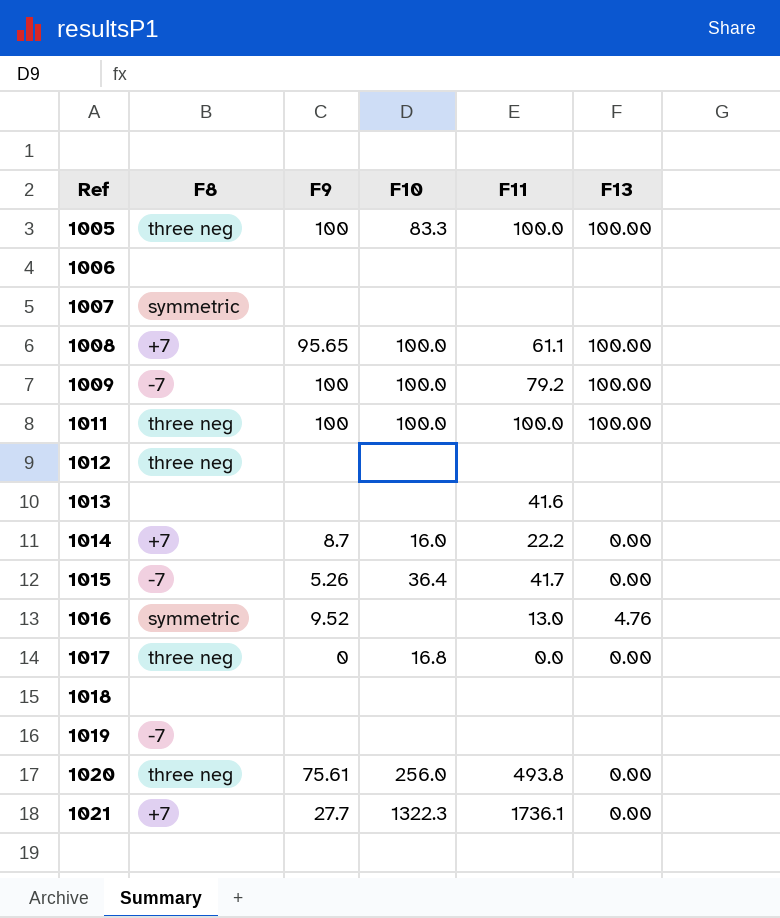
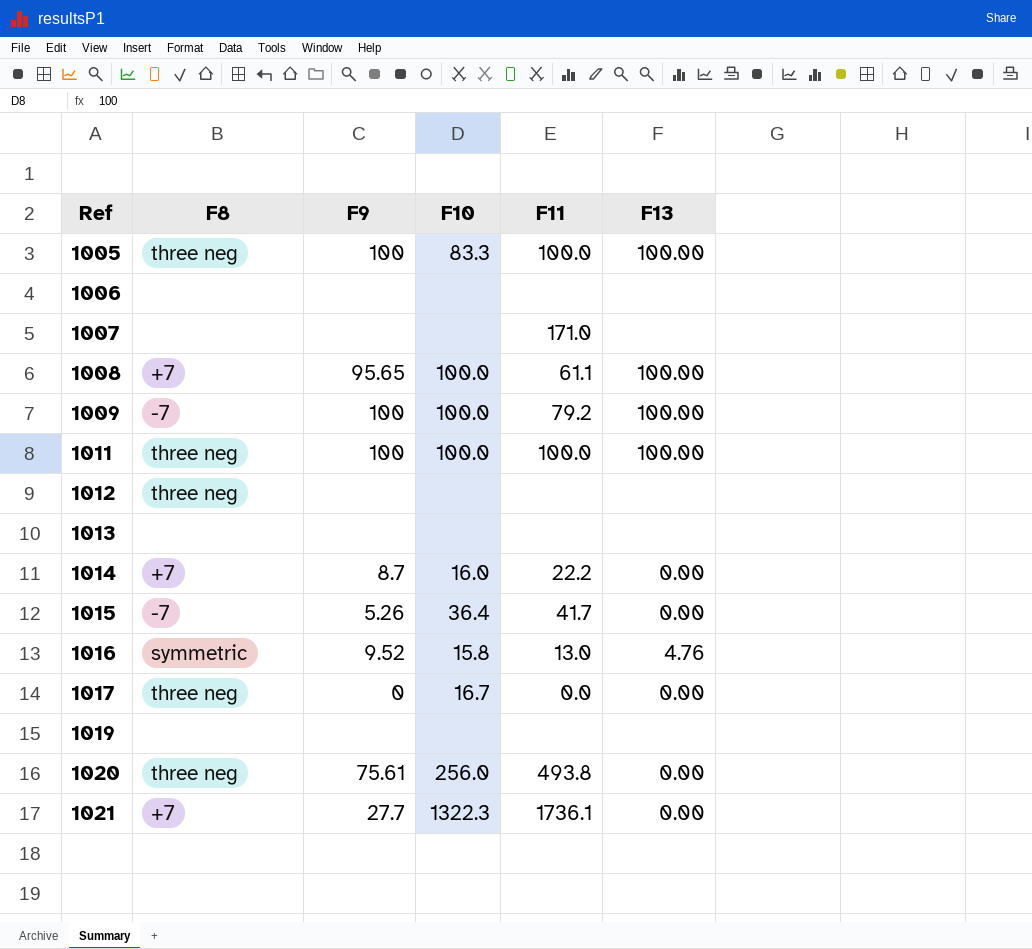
row 1018: none | none | none | none | none -> none
1007 | F8: symmetric -> none
1007 | F11: none -> 171.0
1013 | F11: 41.6 -> none
1016 | F10: none -> 15.8
1017 | F10: 16.8 -> 16.7
1019 | F8: -7 -> none

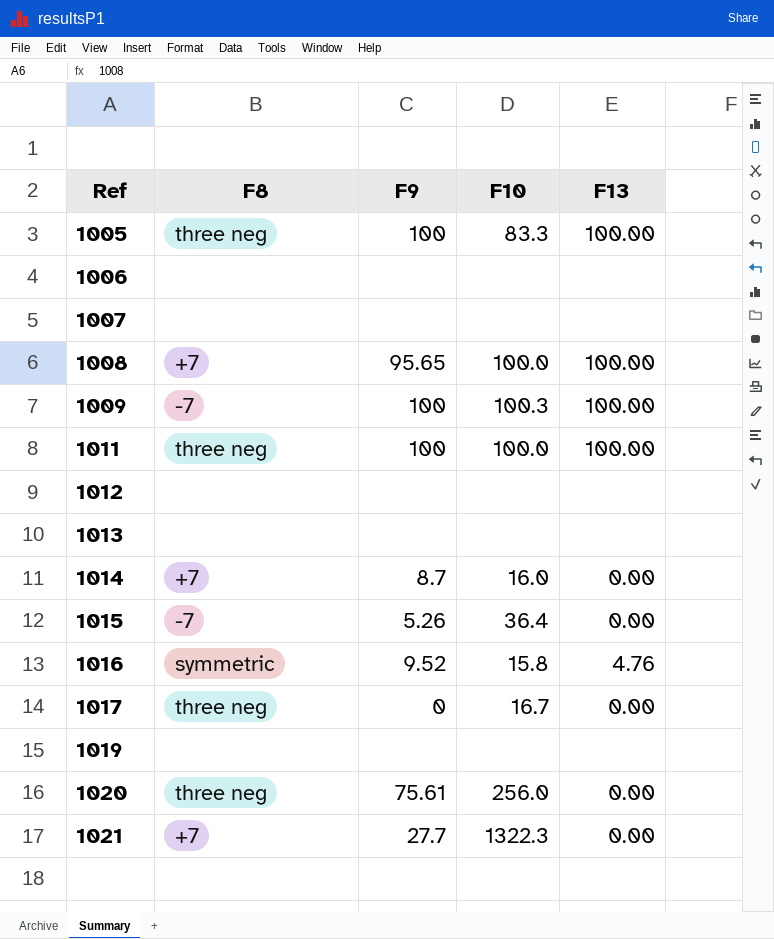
column F11 | position: 5 -> none
1009 | F10: 100.0 -> 100.3
1012 | F8: three neg -> none

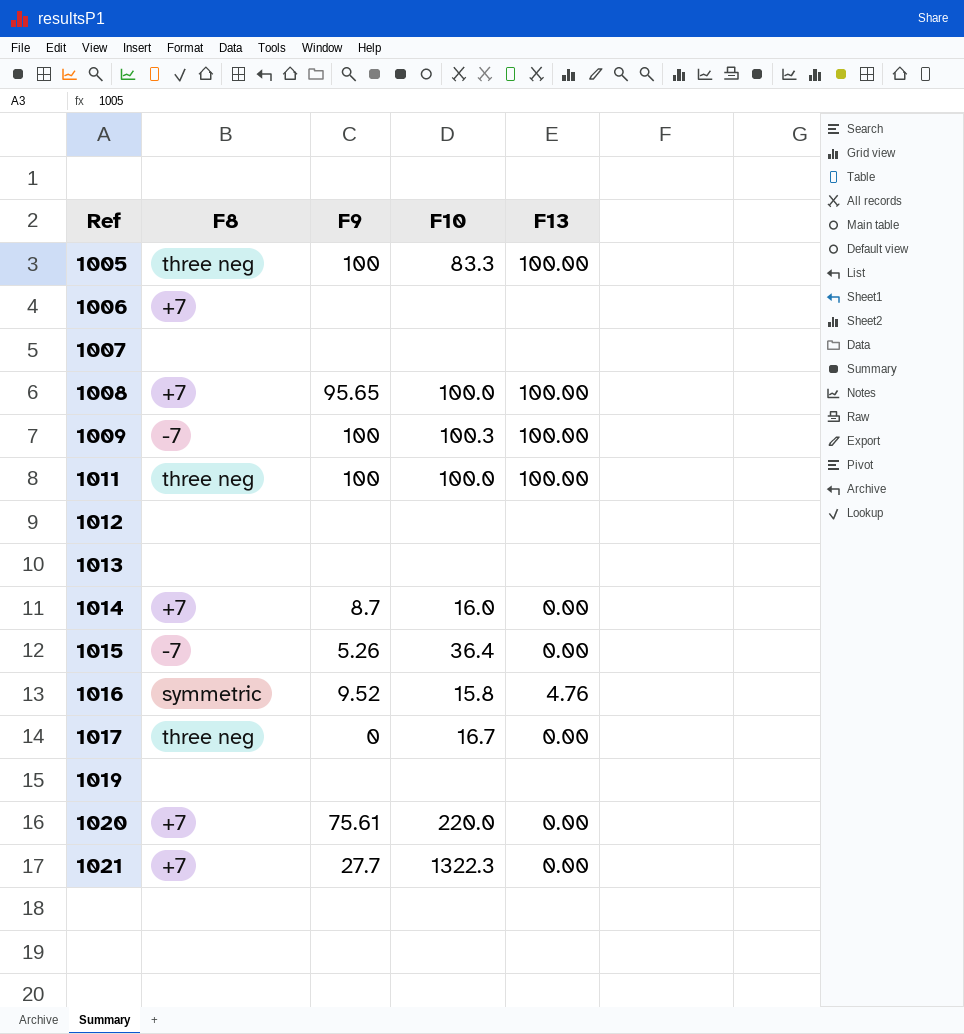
1006 | F8: none -> +7
1020 | F8: three neg -> +7
1020 | F10: 256.0 -> 220.0

